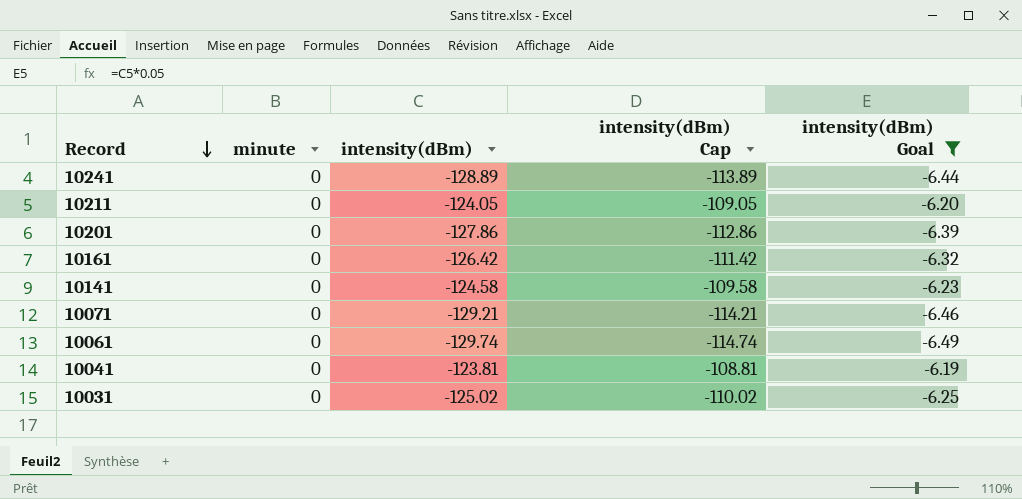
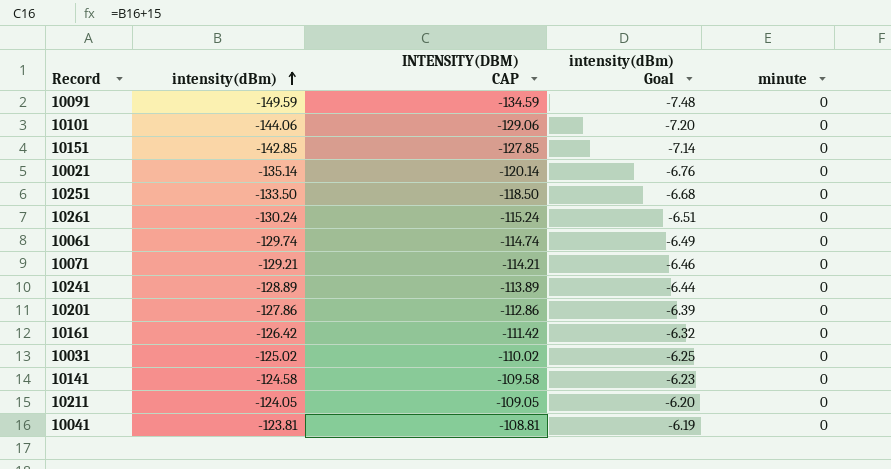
filter: intensity(dBm) Goal >= -6.49 -> none
row order: Record descending -> intensity(dBm) ascending
column name: intensity(dBm) Cap -> INTENSITY(DBM) CAP
column minute | position: 2 -> 5

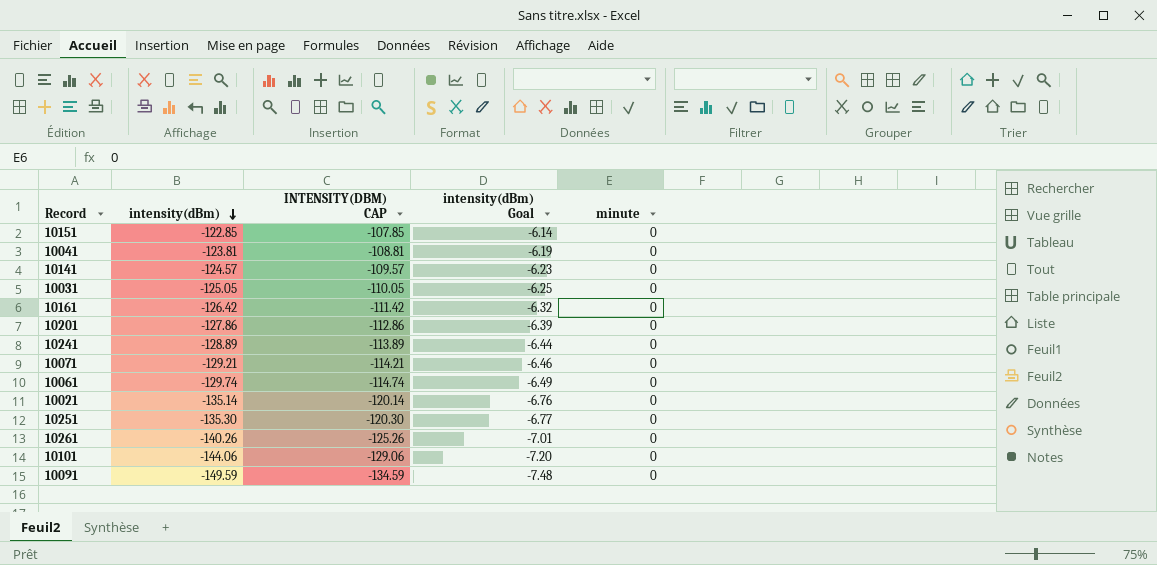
row order: intensity(dBm) ascending -> intensity(dBm) descending
row 10211: -124.05 | -109.05 | -6.20 | 0 -> none
10151 | intensity(dBm): -142.85 -> -122.85
10151 | INTENSITY(DBM) CAP: -127.85 -> -107.85
10151 | intensity(dBm) Goal: -7.14 -> -6.14
10141 | intensity(dBm): -124.58 -> -124.57
10141 | INTENSITY(DBM) CAP: -109.58 -> -109.57
10031 | intensity(dBm): -125.02 -> -125.05
10031 | INTENSITY(DBM) CAP: -110.02 -> -110.05
10251 | intensity(dBm): -133.50 -> -135.30
10251 | INTENSITY(DBM) CAP: -118.50 -> -120.30
10251 | intensity(dBm) Goal: -6.68 -> -6.77
10261 | intensity(dBm): -130.24 -> -140.26
10261 | INTENSITY(DBM) CAP: -115.24 -> -125.26
10261 | intensity(dBm) Goal: -6.51 -> -7.01

